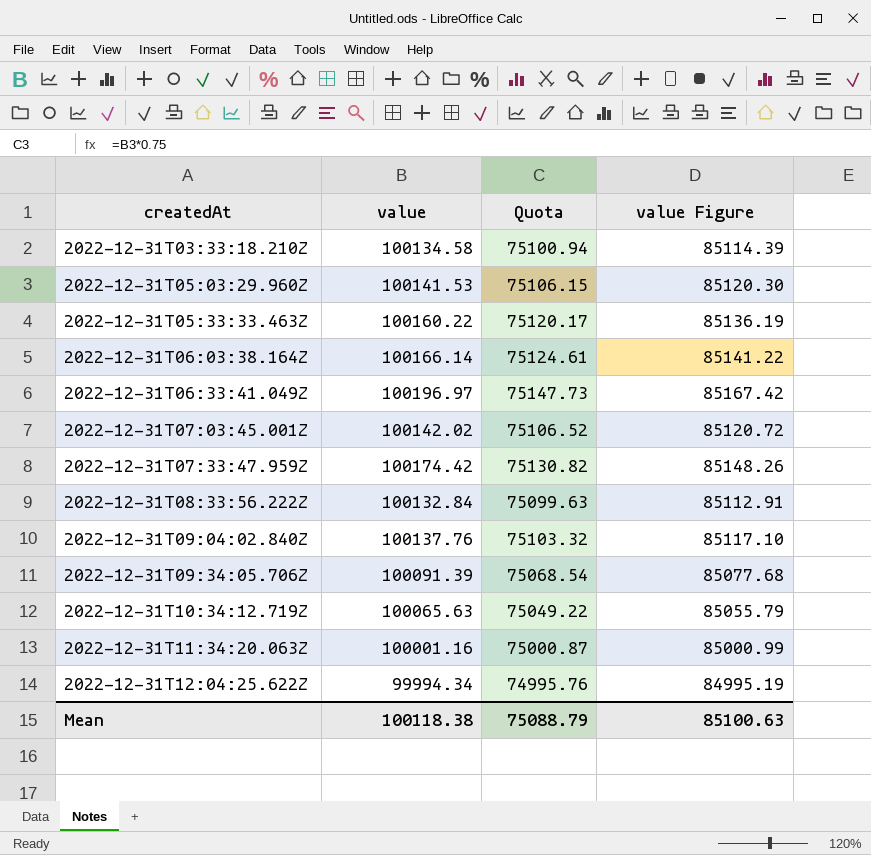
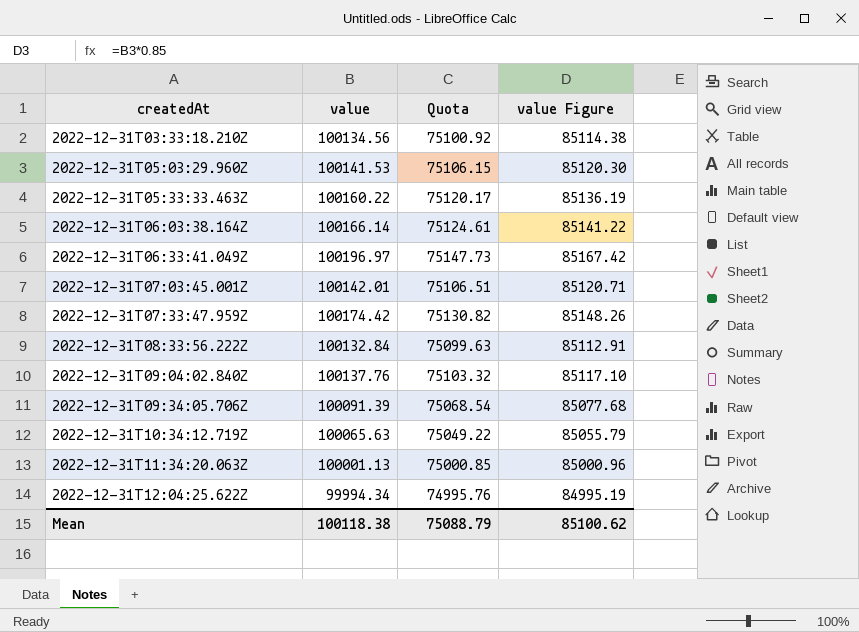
2022-12-31T03:33:18.210Z | value: 100134.58 -> 100134.56
2022-12-31T03:33:18.210Z | Quota: 75100.94 -> 75100.92
2022-12-31T03:33:18.210Z | value Figure: 85114.39 -> 85114.38
2022-12-31T07:03:45.001Z | value: 100142.02 -> 100142.01
2022-12-31T07:03:45.001Z | Quota: 75106.52 -> 75106.51
2022-12-31T07:03:45.001Z | value Figure: 85120.72 -> 85120.71
2022-12-31T11:34:20.063Z | value: 100001.16 -> 100001.13
2022-12-31T11:34:20.063Z | Quota: 75000.87 -> 75000.85
2022-12-31T11:34:20.063Z | value Figure: 85000.99 -> 85000.96
Mean | value Figure: 85100.63 -> 85100.62

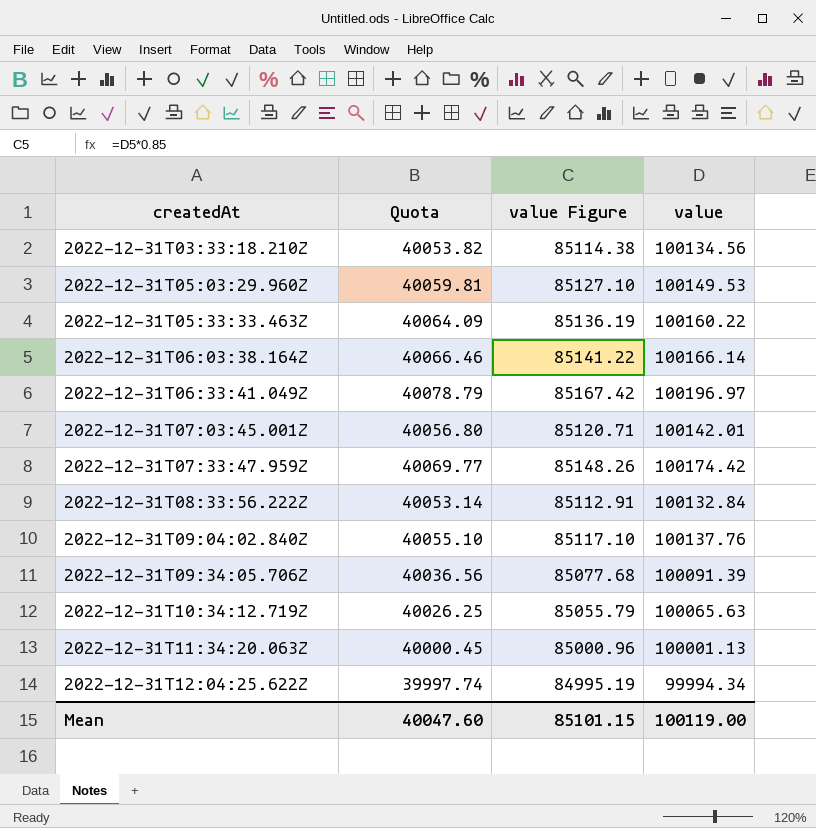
column Quota | formula: [value] * 0.75 -> [value] * 0.4
column value | position: 2 -> 4
2022-12-31T05:03:29.960Z | value Figure: 85120.30 -> 85127.10
2022-12-31T05:03:29.960Z | value: 100141.53 -> 100149.53
Mean | Quota: 75088.79 -> 40047.60
Mean | value Figure: 85100.62 -> 85101.15
Mean | value: 100118.38 -> 100119.00

